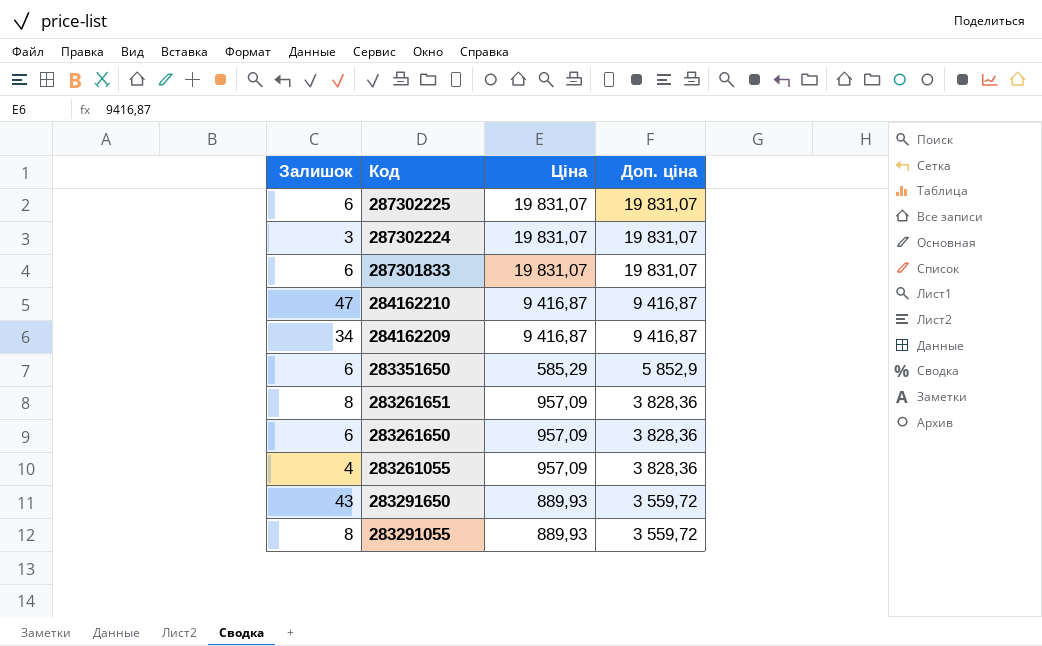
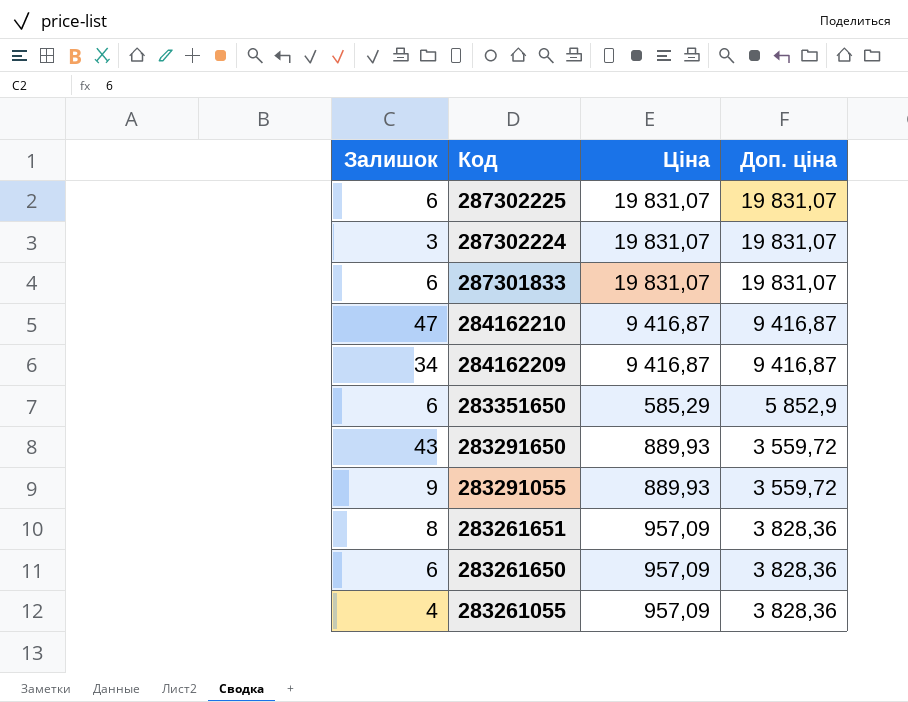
row order: Доп. ціна descending -> Код descending
283291055 | Залишок: 8 -> 9

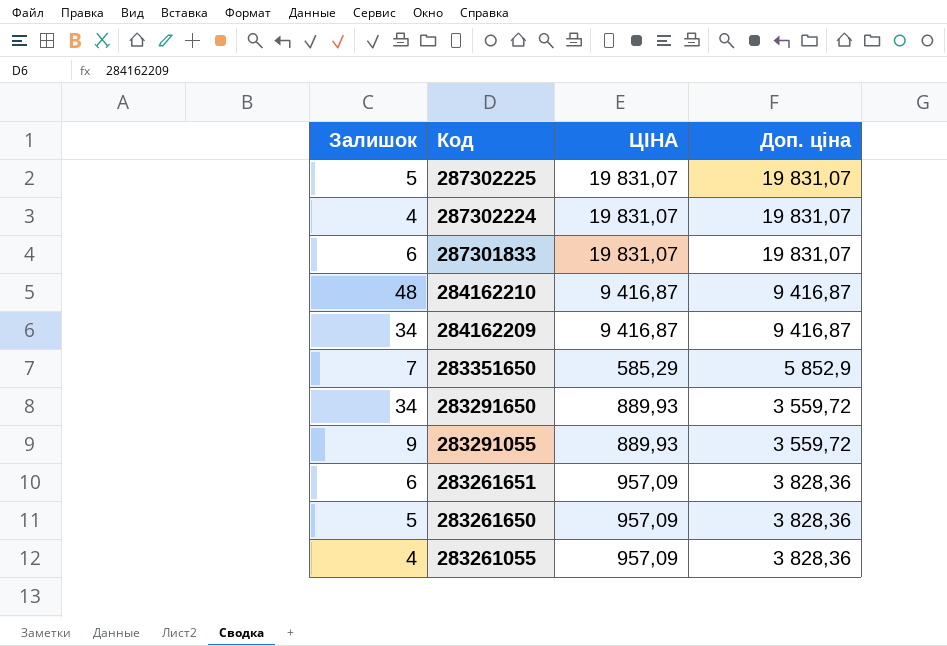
column name: Ціна -> ЦІНА
287302225 | Залишок: 6 -> 5
287302224 | Залишок: 3 -> 4
284162210 | Залишок: 47 -> 48
283351650 | Залишок: 6 -> 7
283291650 | Залишок: 43 -> 34
283261651 | Залишок: 8 -> 6
283261650 | Залишок: 6 -> 5

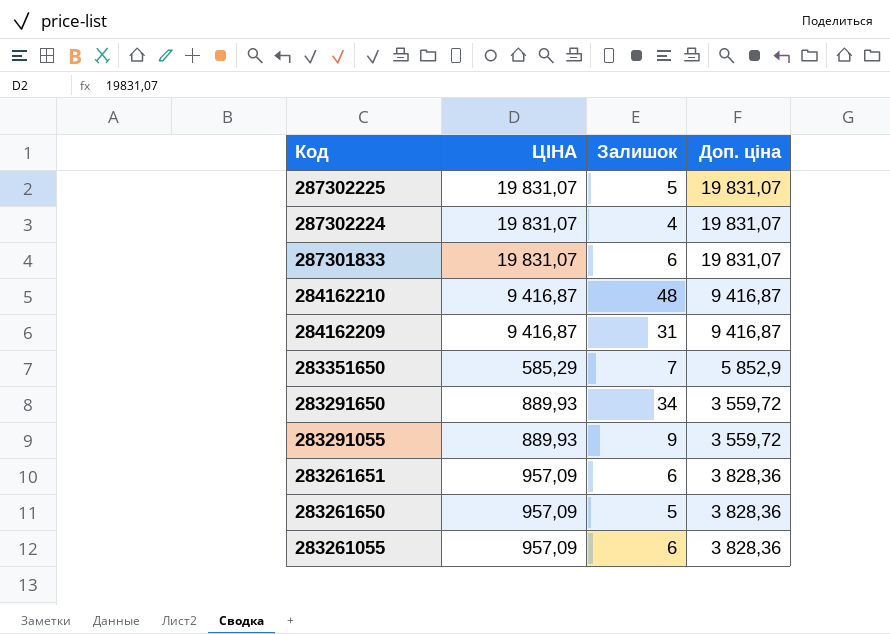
column Залишок | position: 1 -> 3
284162209 | Залишок: 34 -> 31
283261055 | Залишок: 4 -> 6

